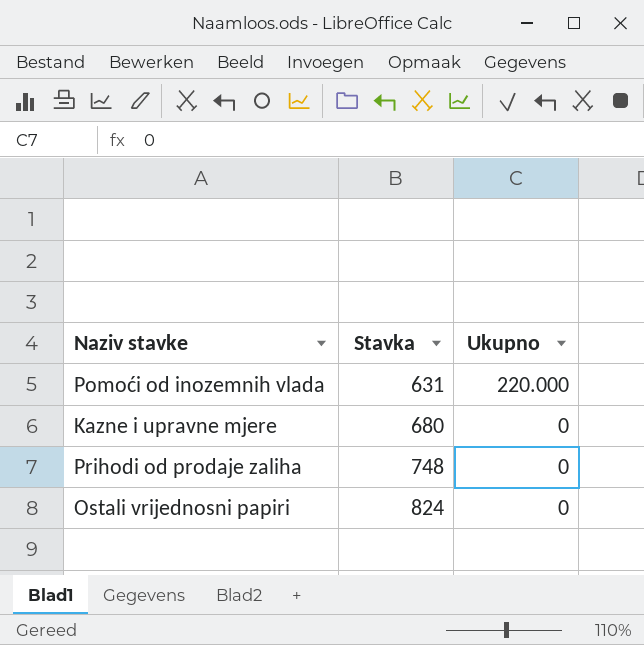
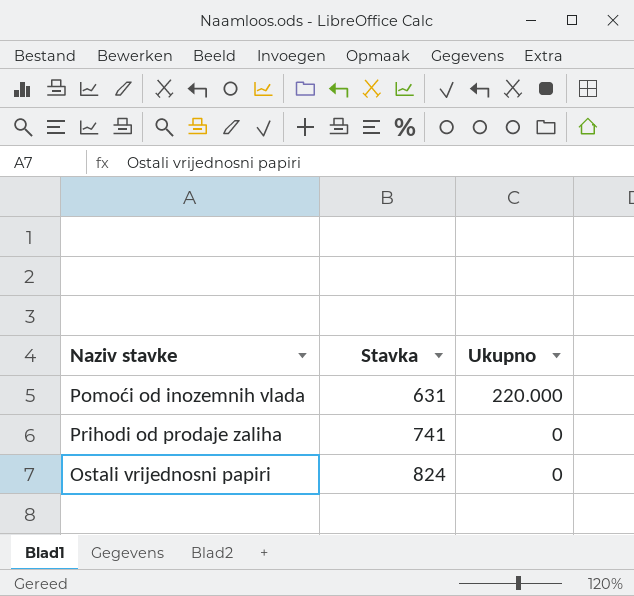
row Kazne i upravne mjere: 680 | 0 -> none
Prihodi od prodaje zaliha | Stavka: 748 -> 741

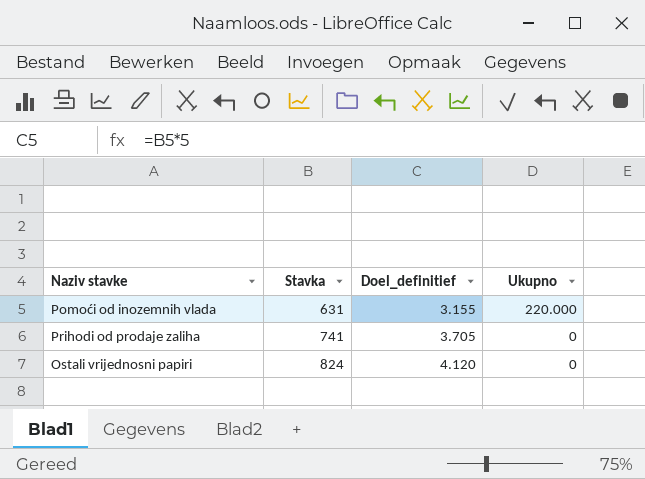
column Doel_definitief | formula: none -> [Stavka] * 5

